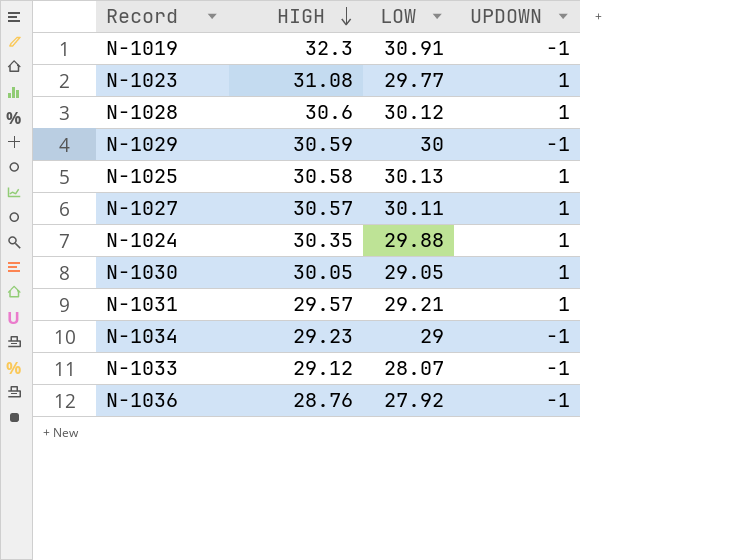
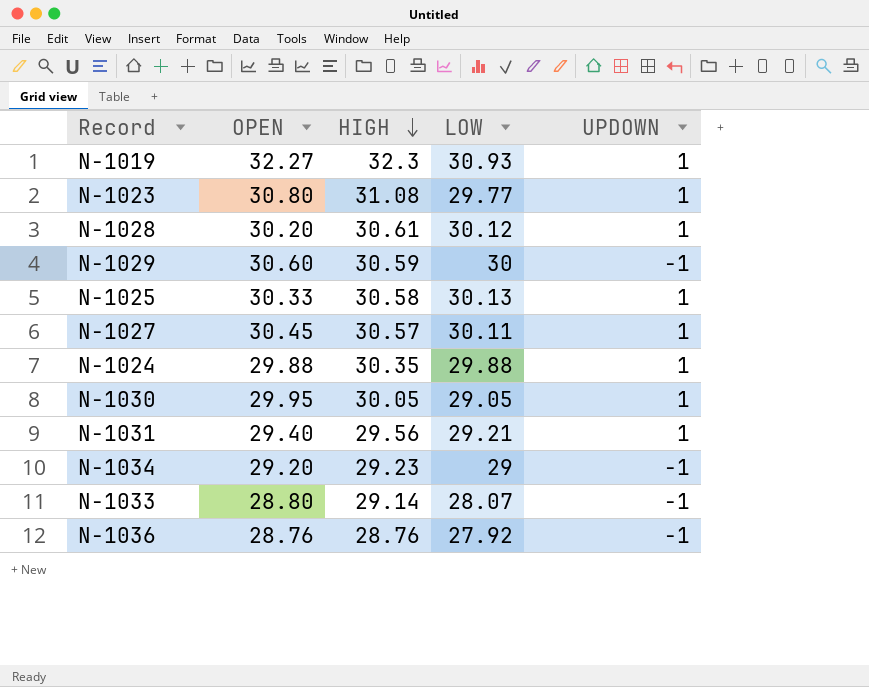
column OPEN | position: none -> 2
N-1019 | LOW: 30.91 -> 30.93
N-1019 | UPDOWN: -1 -> 1
N-1028 | HIGH: 30.6 -> 30.61
N-1031 | HIGH: 29.57 -> 29.56
N-1033 | HIGH: 29.12 -> 29.14

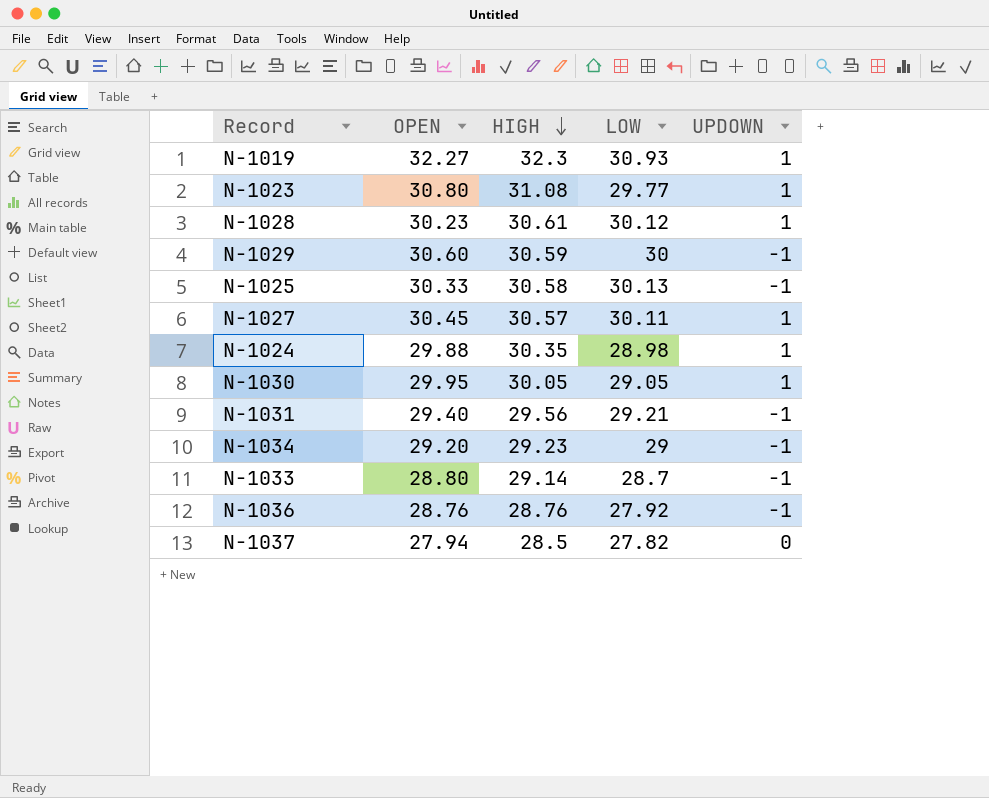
N-1028 | OPEN: 30.20 -> 30.23
N-1025 | UPDOWN: 1 -> -1
N-1024 | LOW: 29.88 -> 28.98
N-1031 | UPDOWN: 1 -> -1
N-1033 | LOW: 28.07 -> 28.7
row N-1037: none -> 27.94 | 28.5 | 27.82 | 0

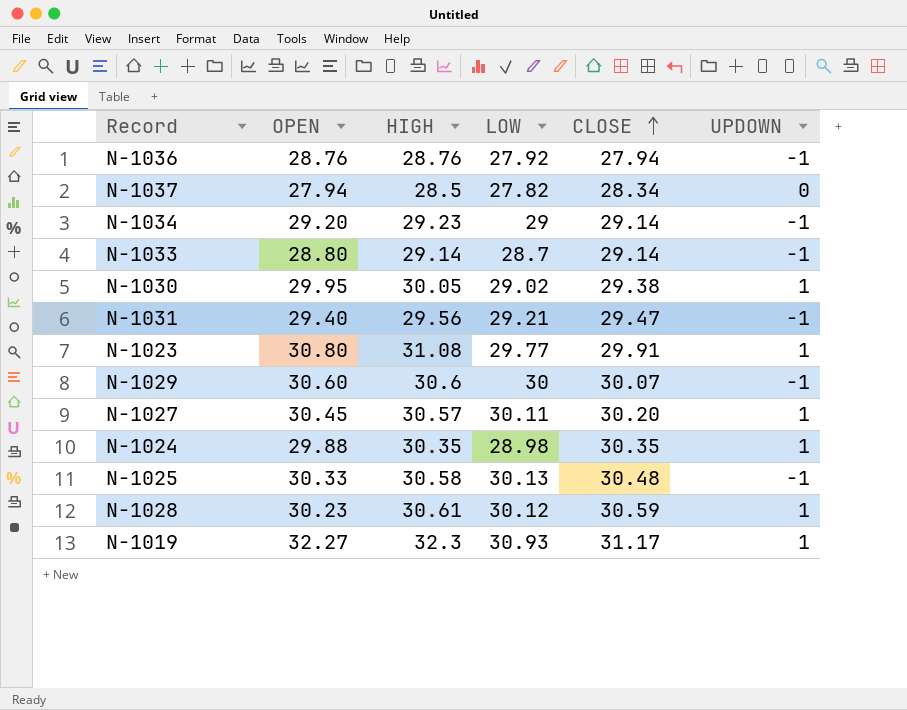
row order: HIGH descending -> CLOSE ascending
column CLOSE | position: none -> 5
N-1030 | LOW: 29.05 -> 29.02
N-1029 | HIGH: 30.59 -> 30.6

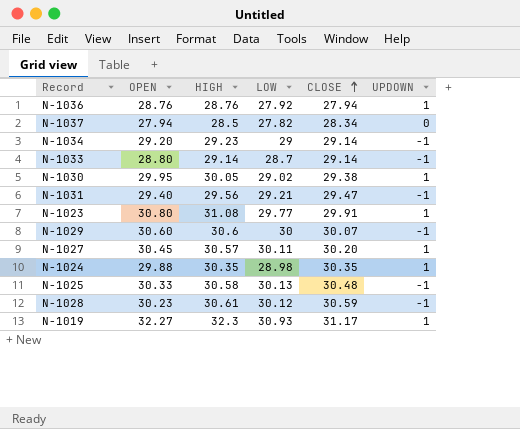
N-1036 | UPDOWN: -1 -> 1
N-1028 | UPDOWN: 1 -> -1

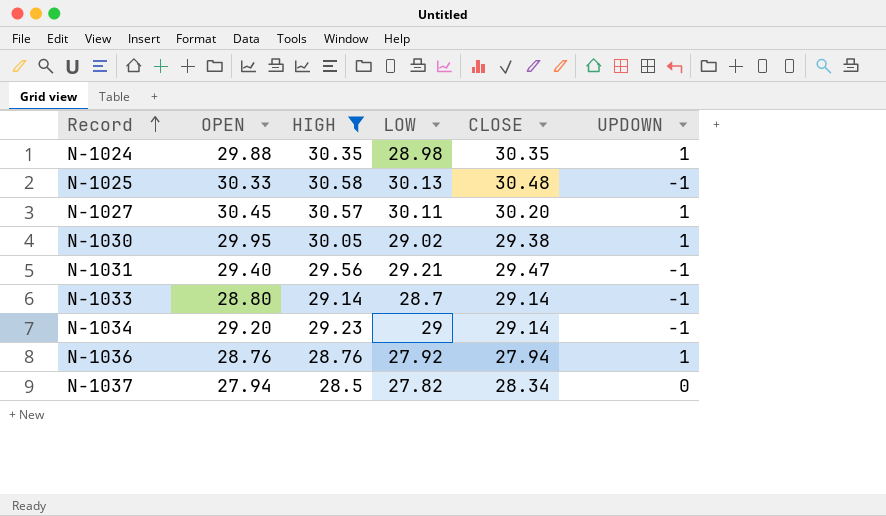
filter: none -> HIGH <= 30.58
row order: CLOSE ascending -> Record ascending

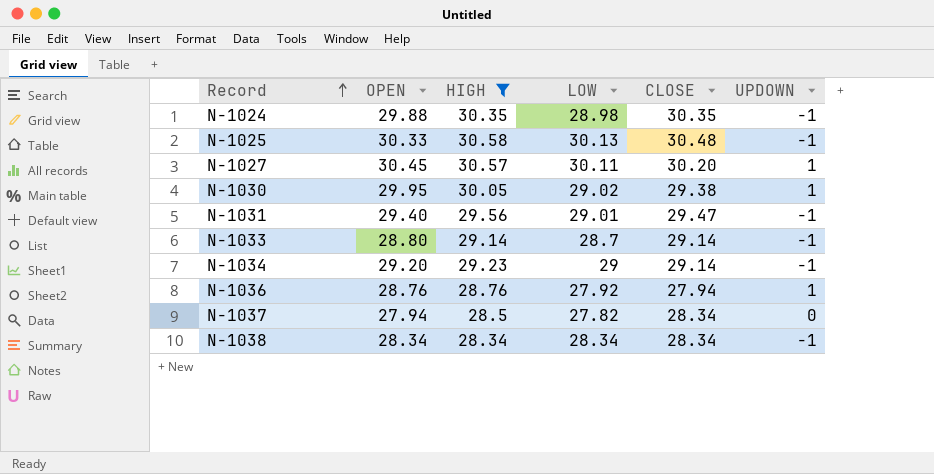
N-1024 | UPDOWN: 1 -> -1
N-1031 | LOW: 29.21 -> 29.01
row N-1038: none -> 28.34 | 28.34 | 28.34 | 28.34 | -1

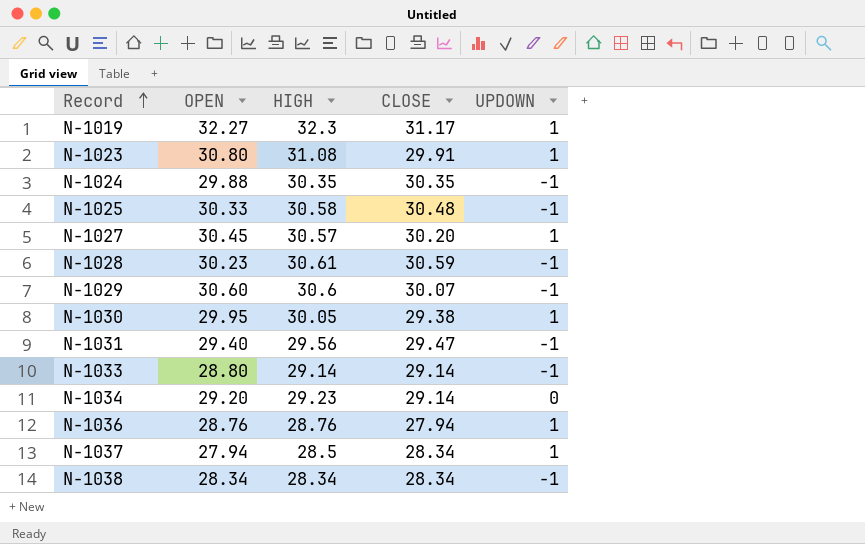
filter: HIGH <= 30.58 -> none
column LOW | position: 4 -> none
N-1034 | UPDOWN: -1 -> 0
N-1037 | UPDOWN: 0 -> 1

